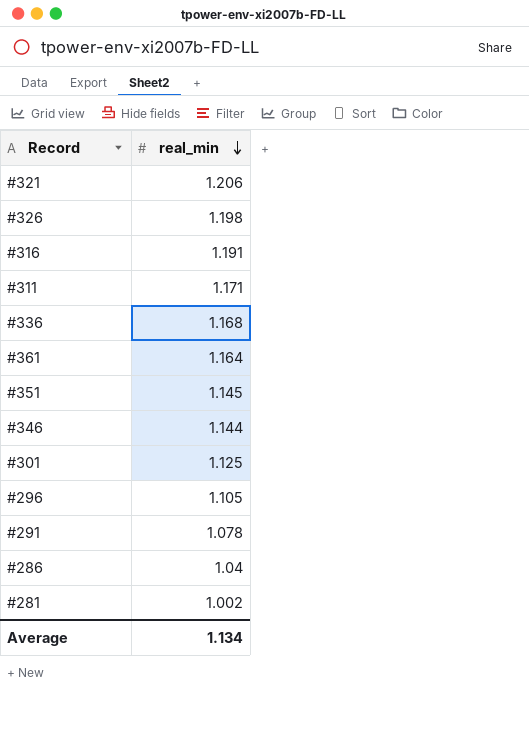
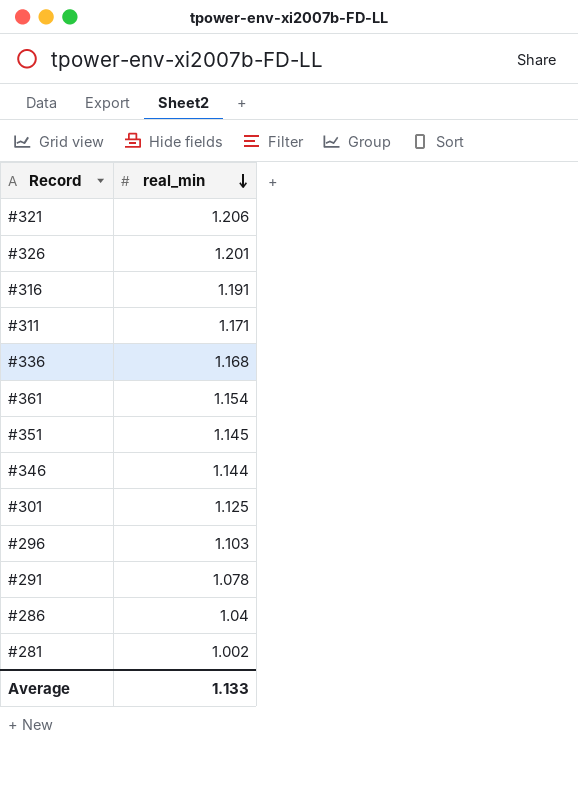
#326 | real_min: 1.198 -> 1.201
#361 | real_min: 1.164 -> 1.154
#296 | real_min: 1.105 -> 1.103
Average | real_min: 1.134 -> 1.133

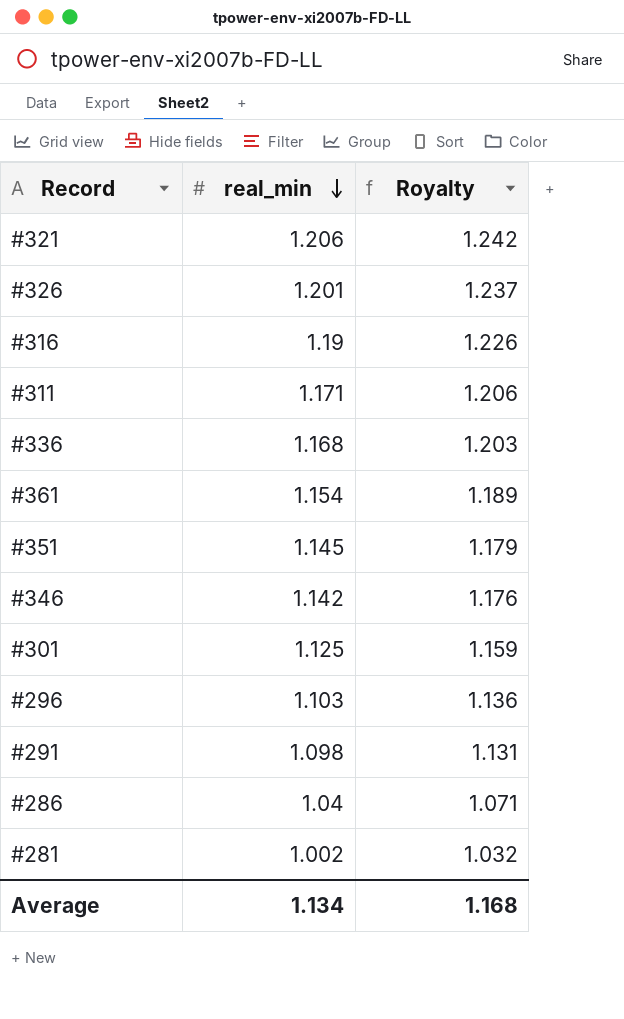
column Royalty | formula: none -> [real_min] * 1.03
#316 | real_min: 1.191 -> 1.19
#346 | real_min: 1.144 -> 1.142
#291 | real_min: 1.078 -> 1.098
Average | real_min: 1.133 -> 1.134

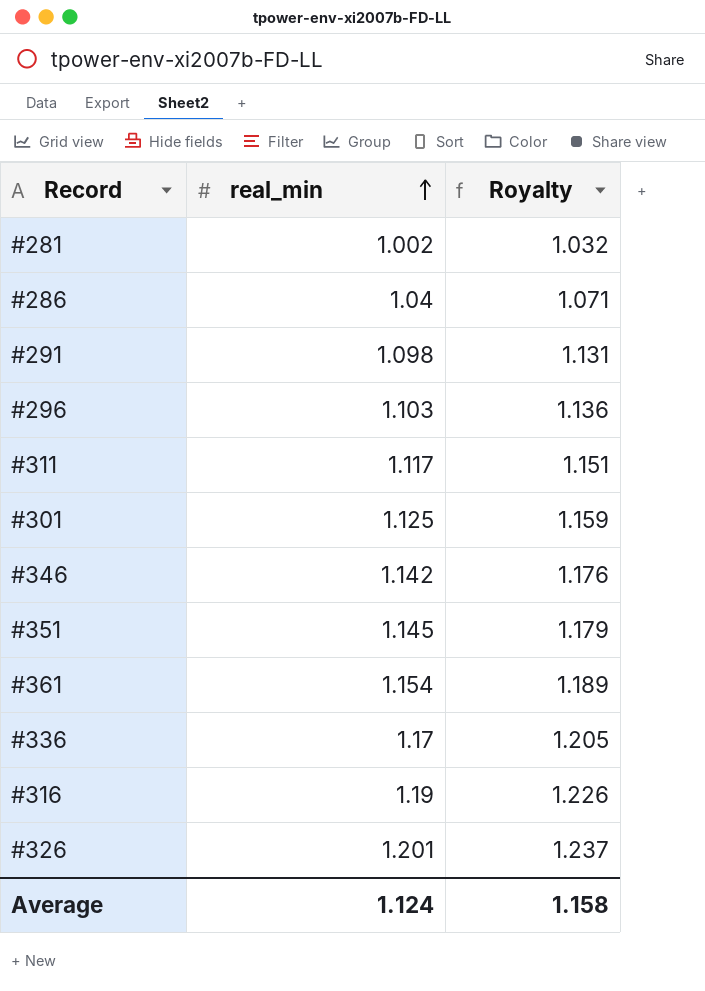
row order: real_min descending -> real_min ascending
row #321: 1.206 | 1.242 -> none
#311 | real_min: 1.171 -> 1.117
#311 | Royalty: 1.206 -> 1.151
#336 | real_min: 1.168 -> 1.17
#336 | Royalty: 1.203 -> 1.205
Average | real_min: 1.134 -> 1.124
Average | Royalty: 1.168 -> 1.158

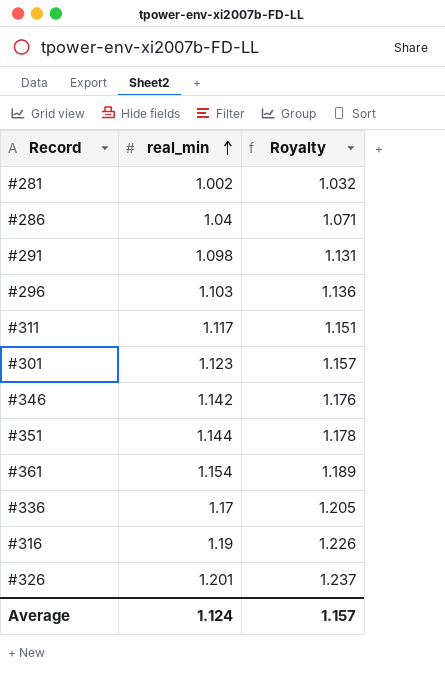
#301 | real_min: 1.125 -> 1.123
#301 | Royalty: 1.159 -> 1.157
#351 | real_min: 1.145 -> 1.144
#351 | Royalty: 1.179 -> 1.178
Average | Royalty: 1.158 -> 1.157

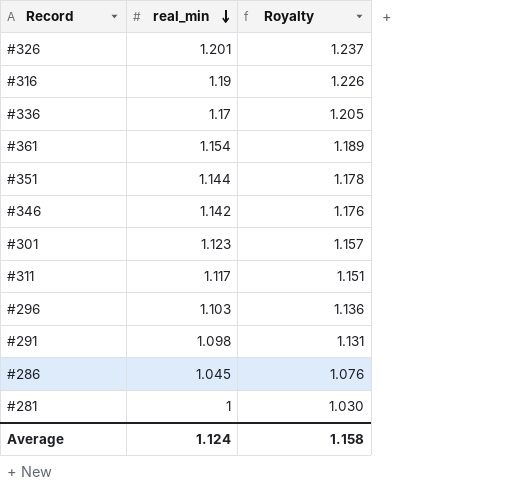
row order: real_min ascending -> real_min descending
#286 | real_min: 1.04 -> 1.045
#286 | Royalty: 1.071 -> 1.076
#281 | real_min: 1.002 -> 1
#281 | Royalty: 1.032 -> 1.030
Average | Royalty: 1.157 -> 1.158

